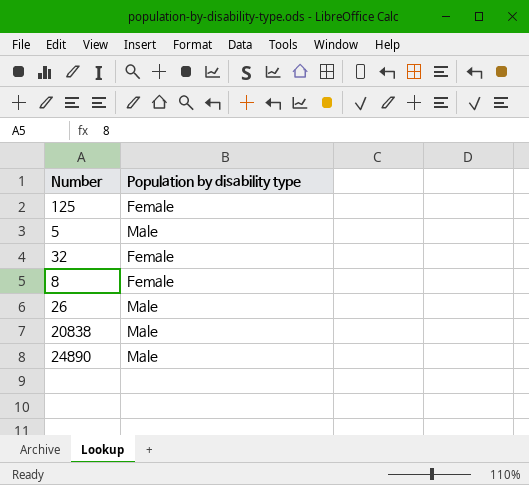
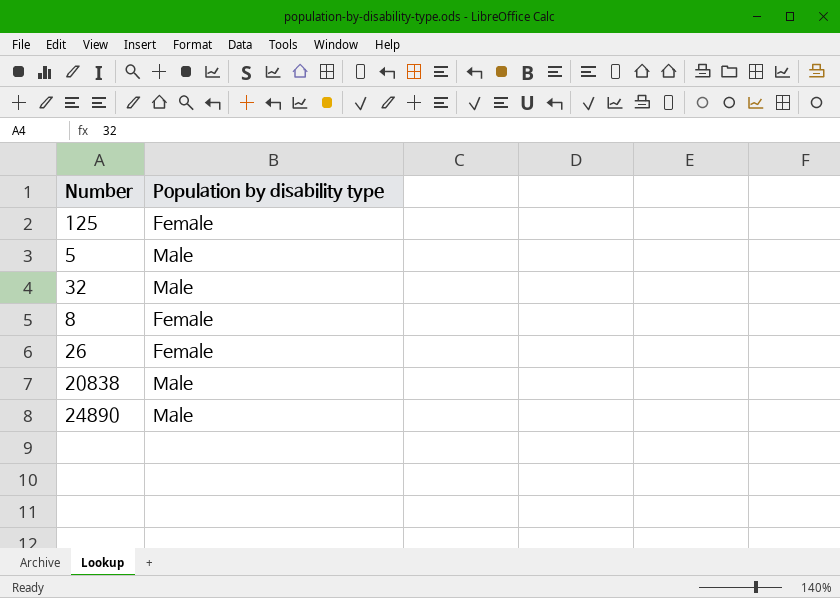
32 | Population by disability type: Female -> Male
26 | Population by disability type: Male -> Female

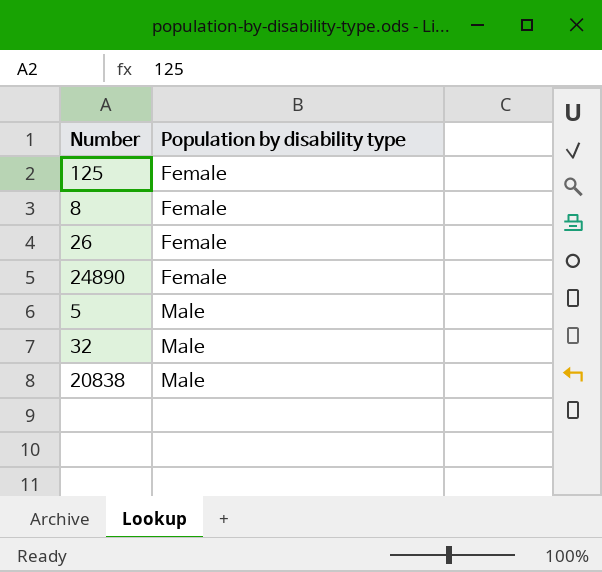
row order: none -> Population by disability type ascending
24890 | Population by disability type: Male -> Female

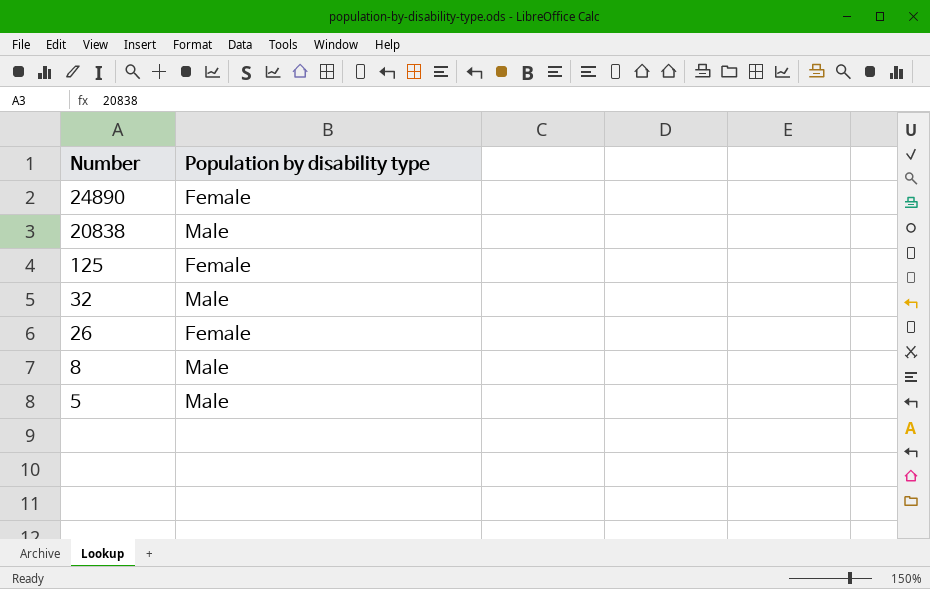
row order: Population by disability type ascending -> Number descending
8 | Population by disability type: Female -> Male

